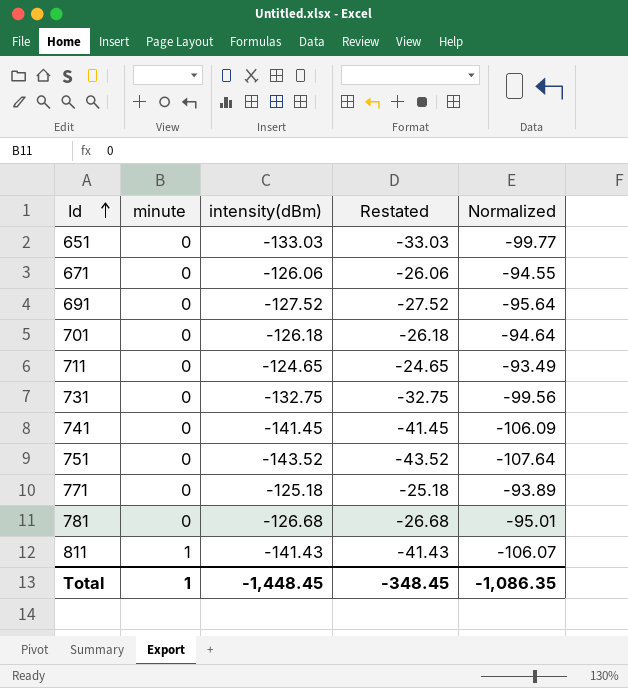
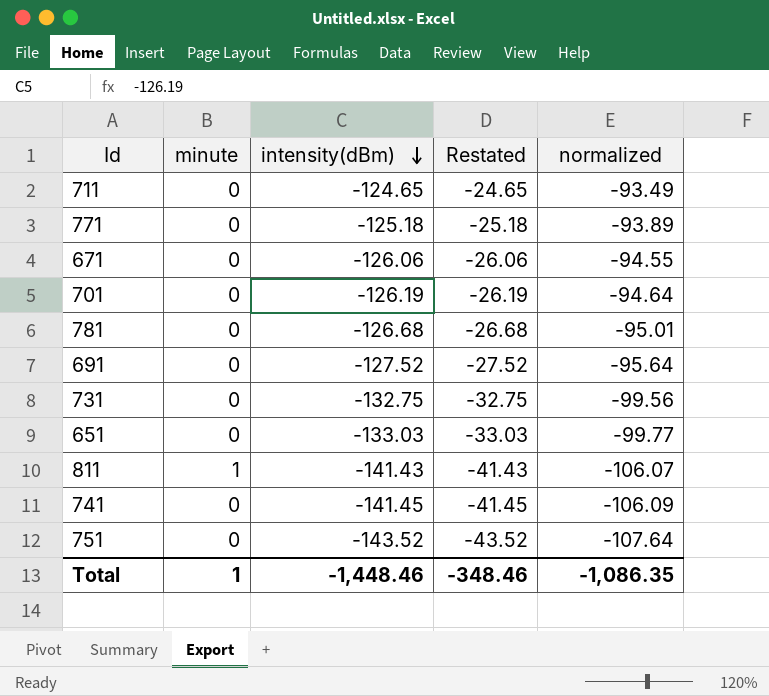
row order: Id ascending -> intensity(dBm) descending
column name: Normalized -> normalized
701 | intensity(dBm): -126.18 -> -126.19
701 | Restated: -26.18 -> -26.19
Total | intensity(dBm): -1,448.45 -> -1,448.46
Total | Restated: -348.45 -> -348.46

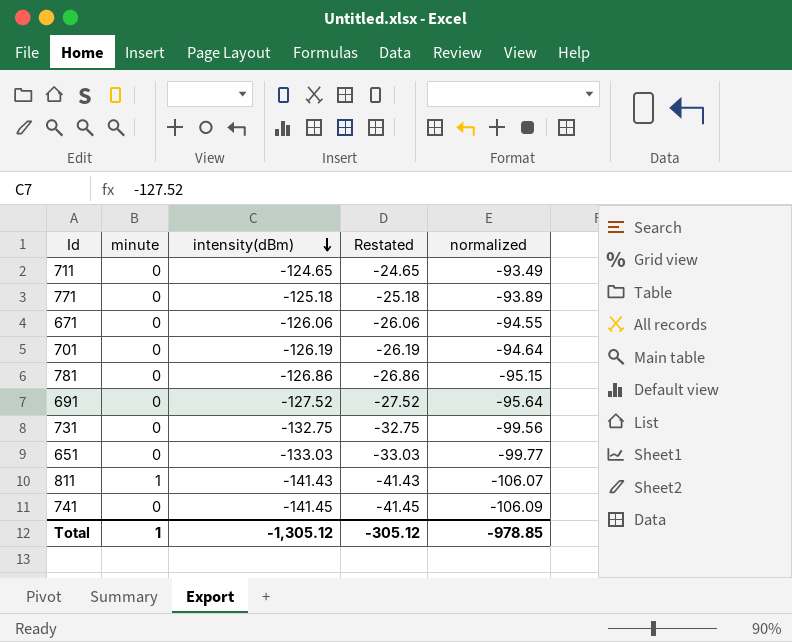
row 751: 0 | -143.52 | -43.52 | -107.64 -> none
781 | intensity(dBm): -126.68 -> -126.86
781 | Restated: -26.68 -> -26.86
781 | normalized: -95.01 -> -95.15
Total | intensity(dBm): -1,448.46 -> -1,305.12
Total | Restated: -348.46 -> -305.12
Total | normalized: -1,086.35 -> -978.85

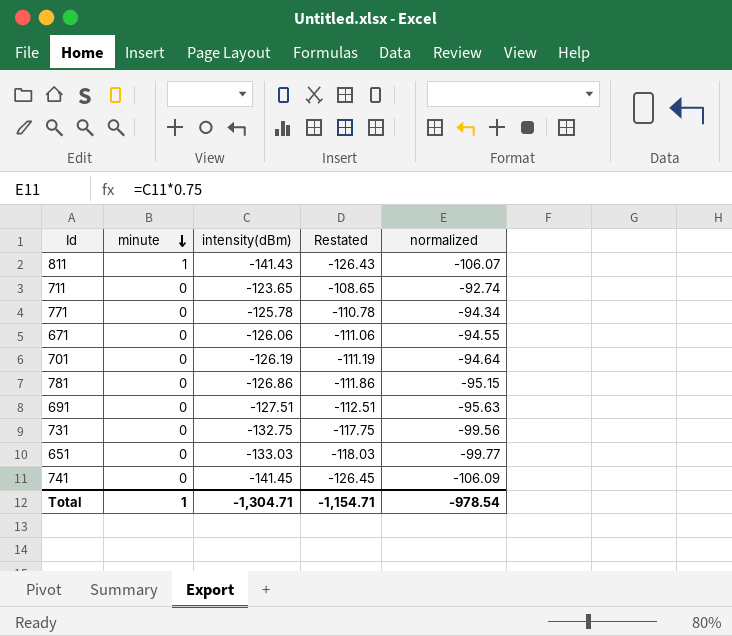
row order: intensity(dBm) descending -> minute descending
column Restated | formula: [intensity(dBm)] + 100 -> [intensity(dBm)] + 15
711 | intensity(dBm): -124.65 -> -123.65
711 | normalized: -93.49 -> -92.74
771 | intensity(dBm): -125.18 -> -125.78
771 | normalized: -93.89 -> -94.34
691 | intensity(dBm): -127.52 -> -127.51
691 | normalized: -95.64 -> -95.63
Total | intensity(dBm): -1,305.12 -> -1,304.71
Total | Restated: -305.12 -> -1,154.71
Total | normalized: -978.85 -> -978.54

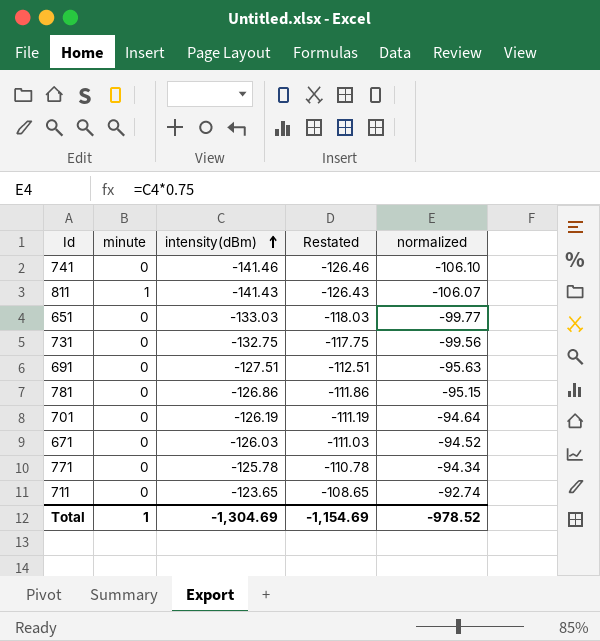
row order: minute descending -> intensity(dBm) ascending
741 | intensity(dBm): -141.45 -> -141.46
741 | Restated: -126.45 -> -126.46
741 | normalized: -106.09 -> -106.10
671 | intensity(dBm): -126.06 -> -126.03
671 | Restated: -111.06 -> -111.03
671 | normalized: -94.55 -> -94.52
Total | intensity(dBm): -1,304.71 -> -1,304.69
Total | Restated: -1,154.71 -> -1,154.69
Total | normalized: -978.54 -> -978.52

